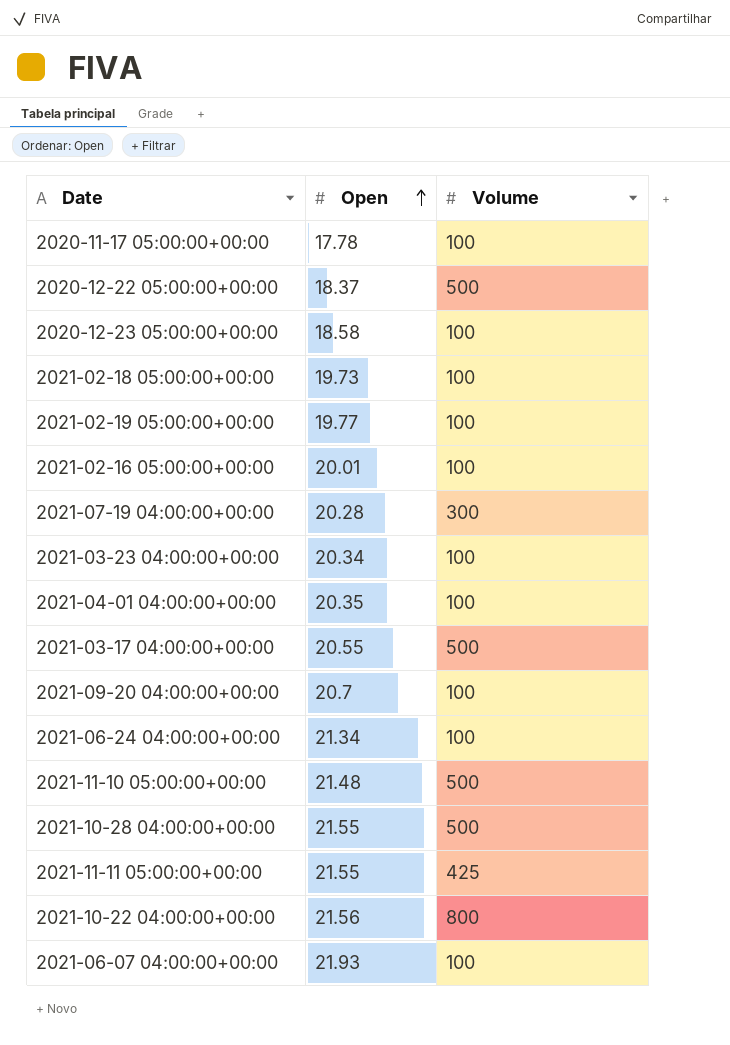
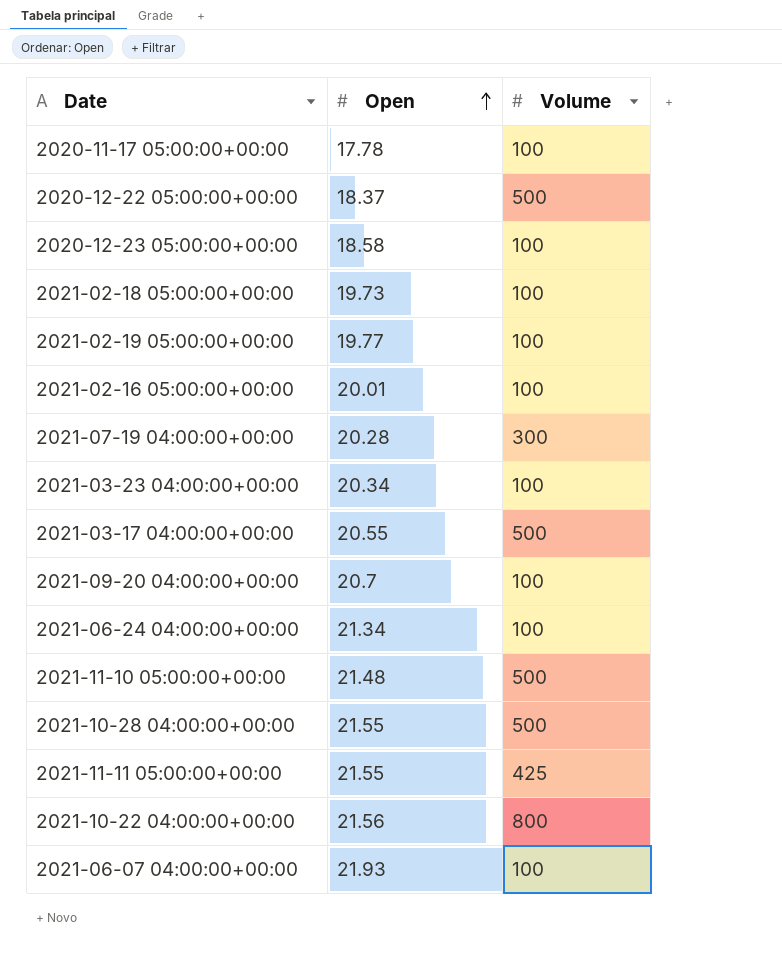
row 2021-04-01 04:00:00+00:00: 20.35 | 100 -> none

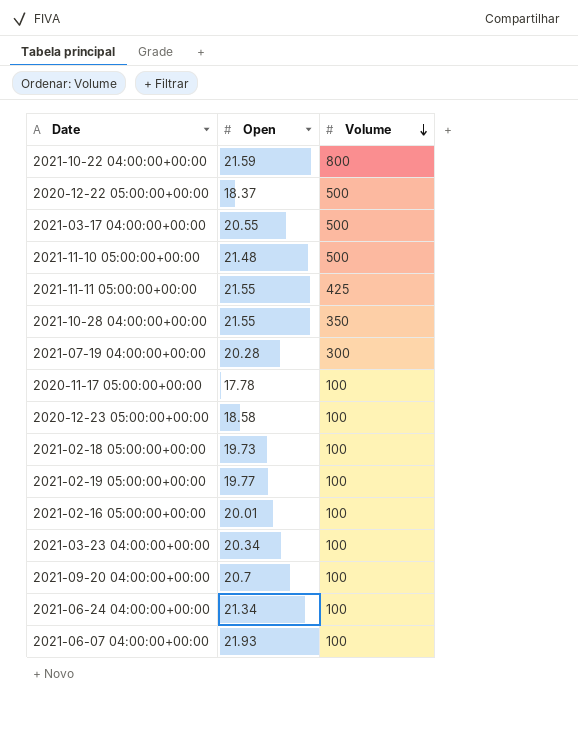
row order: Open ascending -> Volume descending
2021-10-22 04:00:00+00:00 | Open: 21.56 -> 21.59
2021-10-28 04:00:00+00:00 | Volume: 500 -> 350

